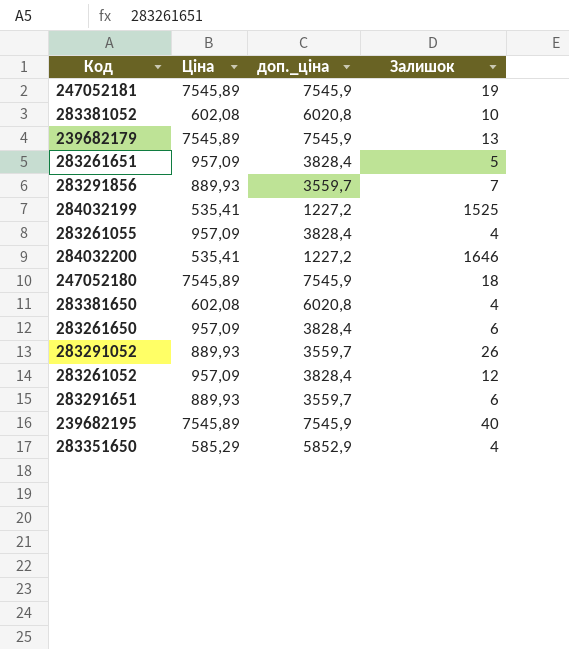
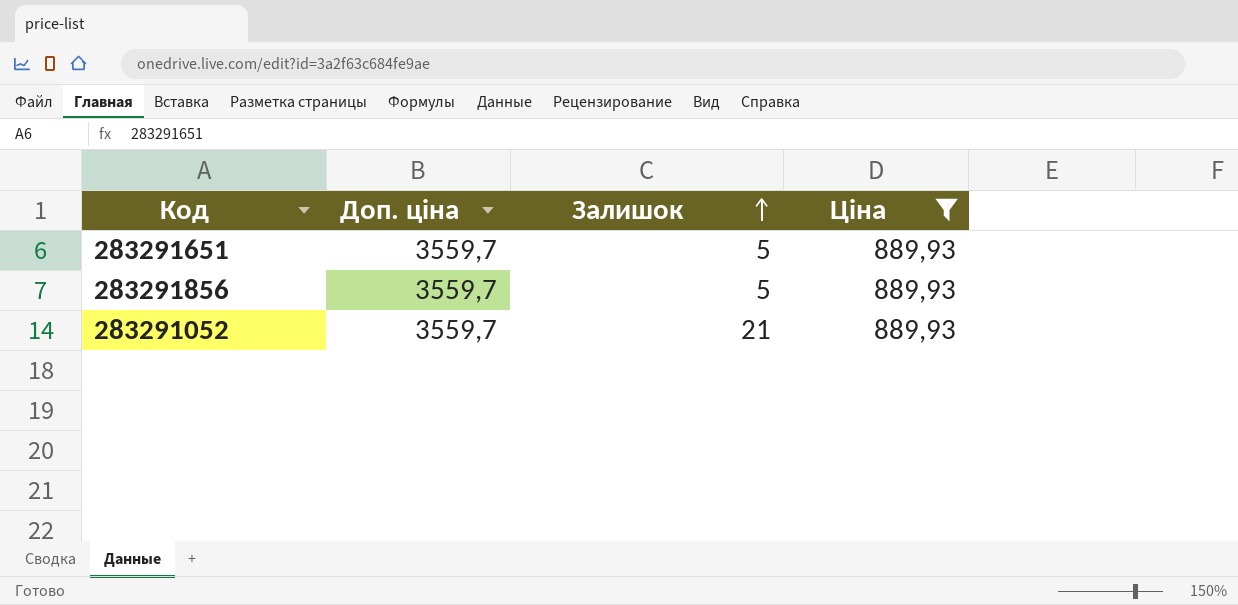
filter: none -> Ціна = 889,93
row order: none -> Залишок ascending
column name: доп._ціна -> Доп. ціна
column Ціна | position: 2 -> 4
283291651 | Залишок: 6 -> 5
283291856 | Залишок: 7 -> 5
283291052 | Залишок: 26 -> 21

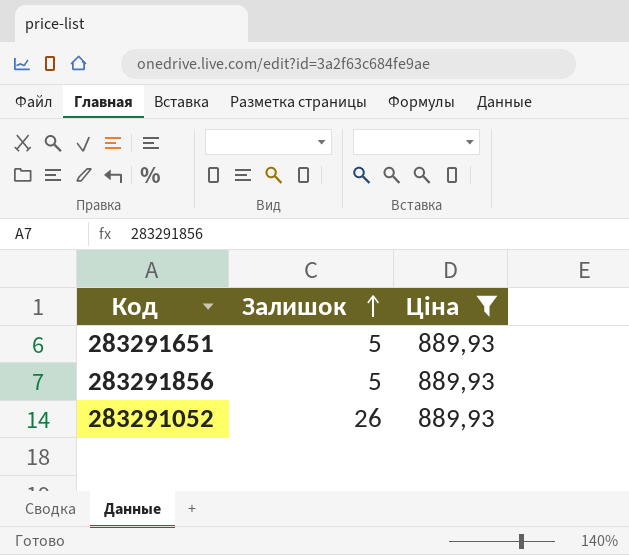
column Доп. ціна | position: 2 -> none
283291052 | Залишок: 21 -> 26

